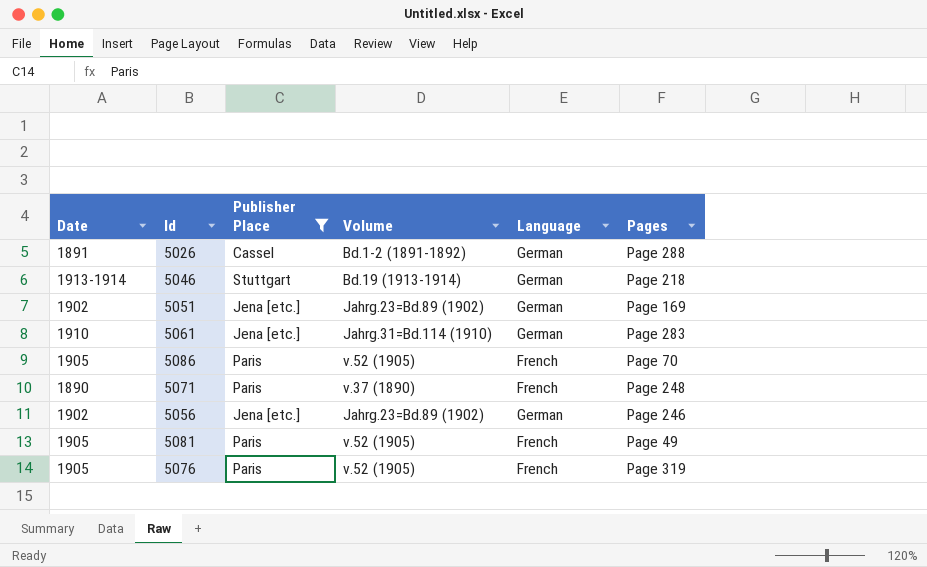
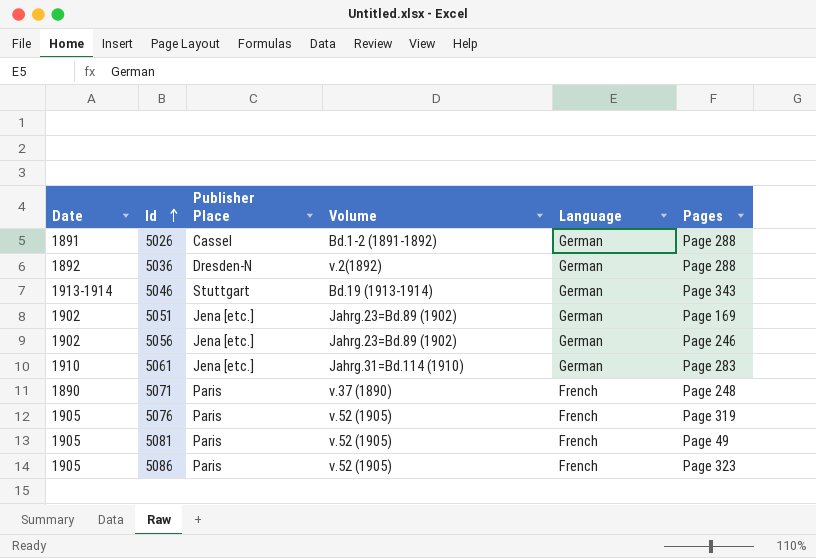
filter: Publisher Place != Dresden-N -> none
row order: none -> Id ascending
5046 | Pages: Page 218 -> Page 343
5086 | Pages: Page 70 -> Page 323

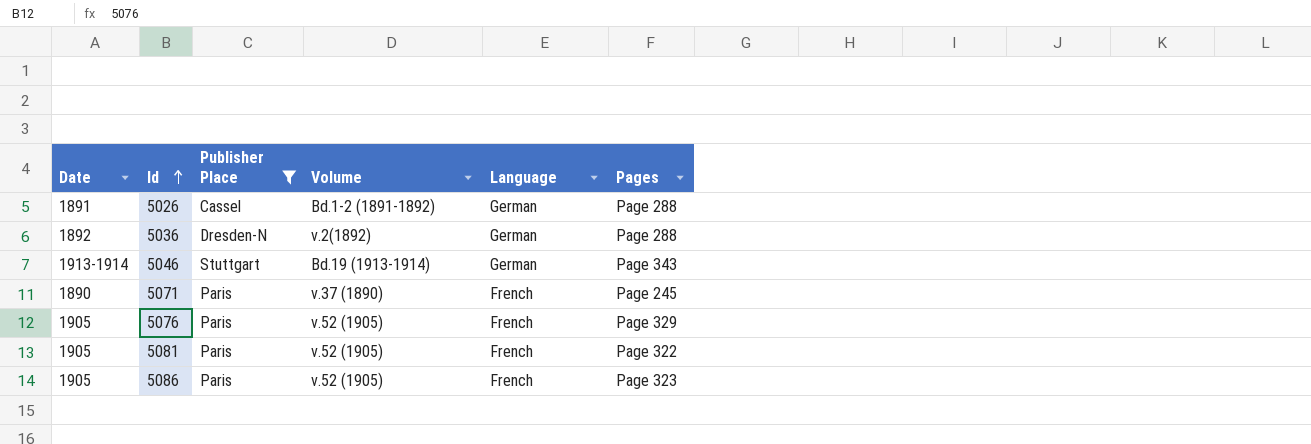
filter: none -> Publisher Place != Jena [etc.]
5071 | Pages: Page 248 -> Page 245
5076 | Pages: Page 319 -> Page 329
5081 | Pages: Page 49 -> Page 322

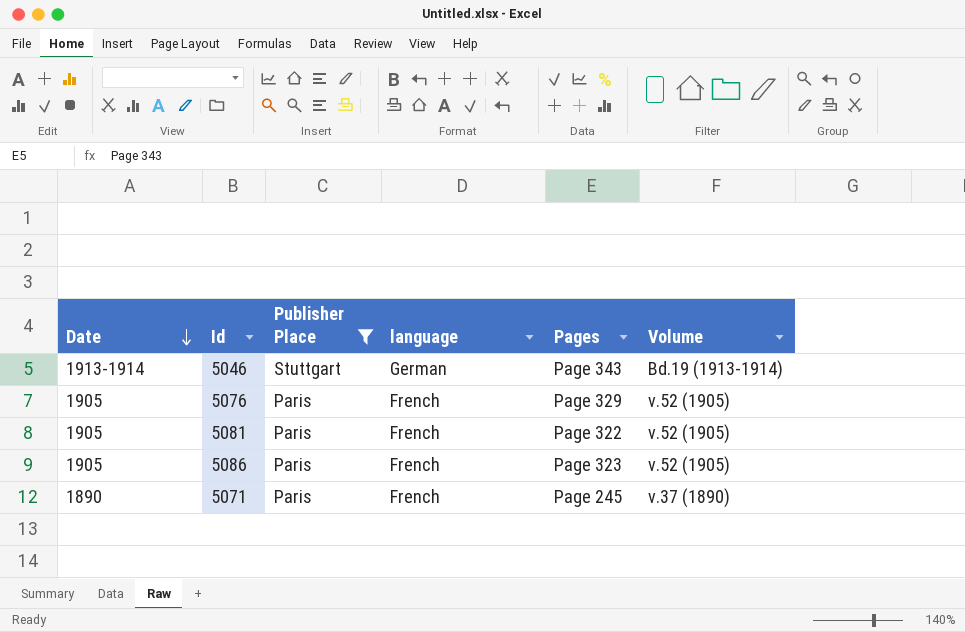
row order: Id ascending -> Date descending
column name: Language -> language
column Volume | position: 4 -> 6
row 5026: 1891 | Cassel | Bd.1-2 (1891-1892) | German | Page 288 -> none
row 5036: 1892 | Dresden-N | v.2(1892) | German | Page 288 -> none

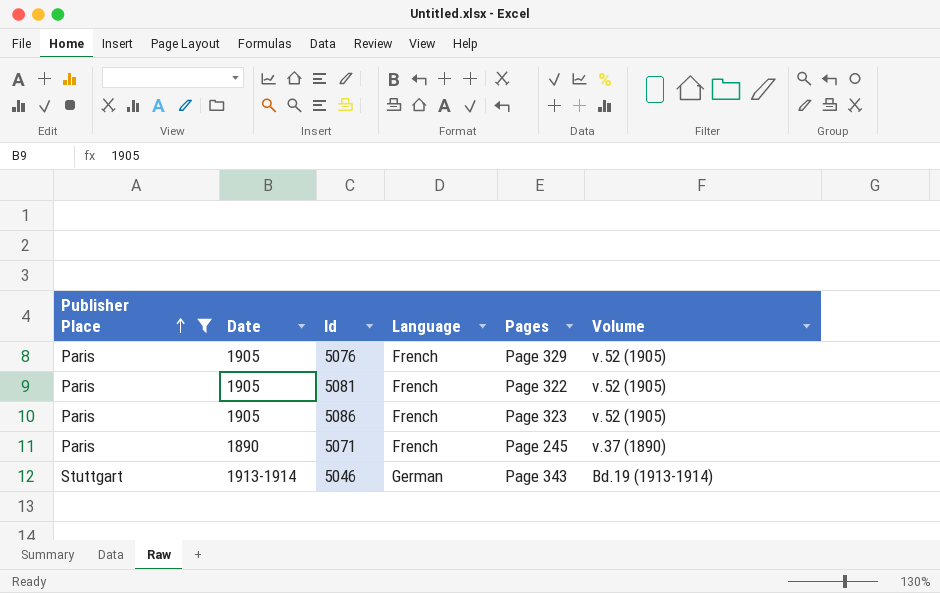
row order: Date descending -> Publisher Place ascending
column Publisher Place | position: 3 -> 1
column name: language -> Language

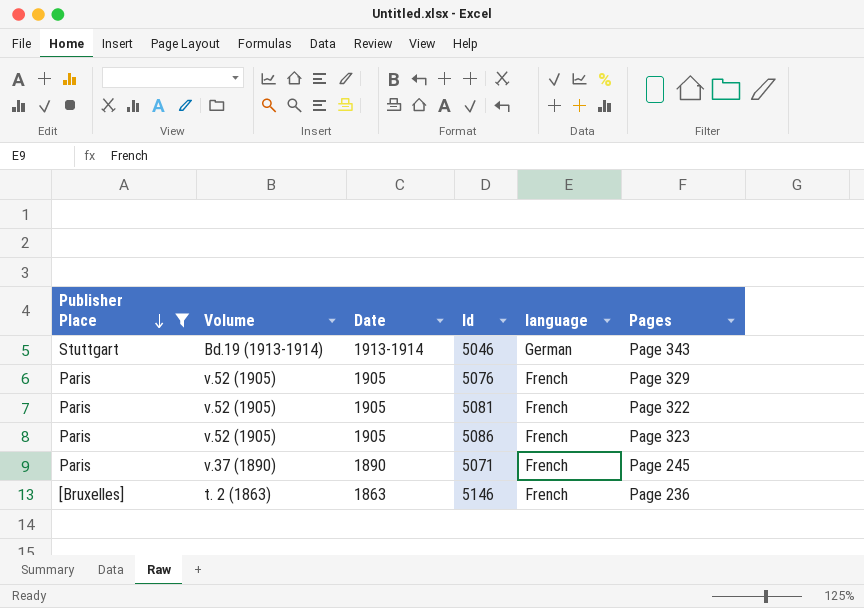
row order: Publisher Place ascending -> Publisher Place descending
column Volume | position: 6 -> 2
column name: Language -> language
row 5146: none -> [Bruxelles] | t. 2 (1863) | 1863 | French | Page 236

